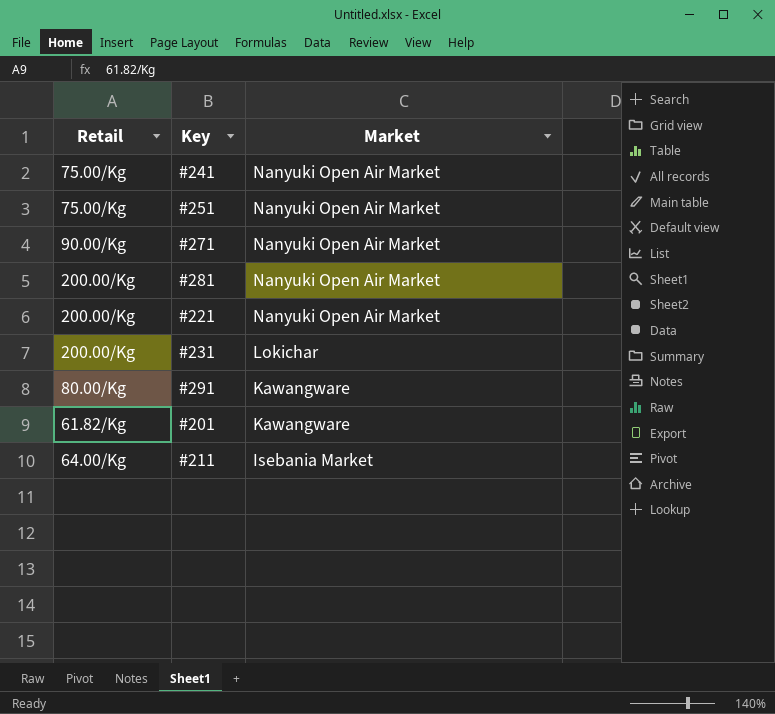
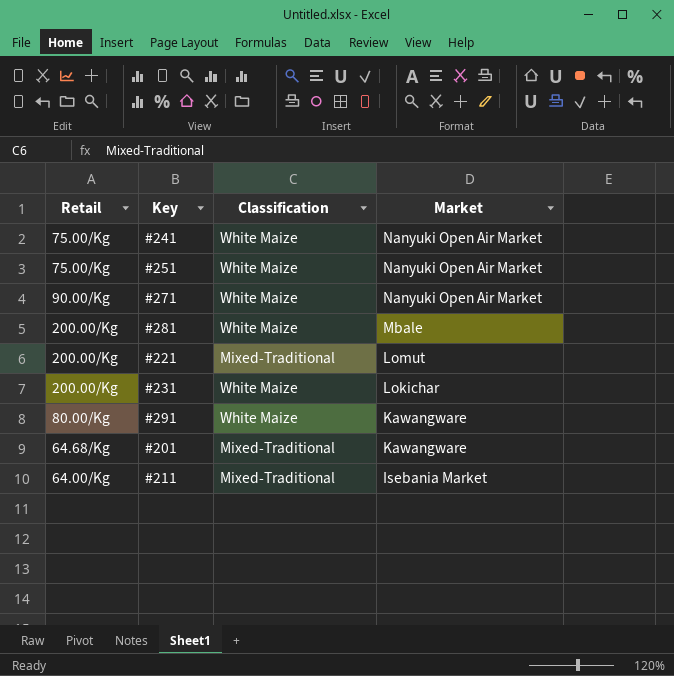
column Classification | position: none -> 3
#281 | Market: Nanyuki Open Air Market -> Mbale
#221 | Market: Nanyuki Open Air Market -> Lomut
#201 | Retail: 61.82/Kg -> 64.68/Kg

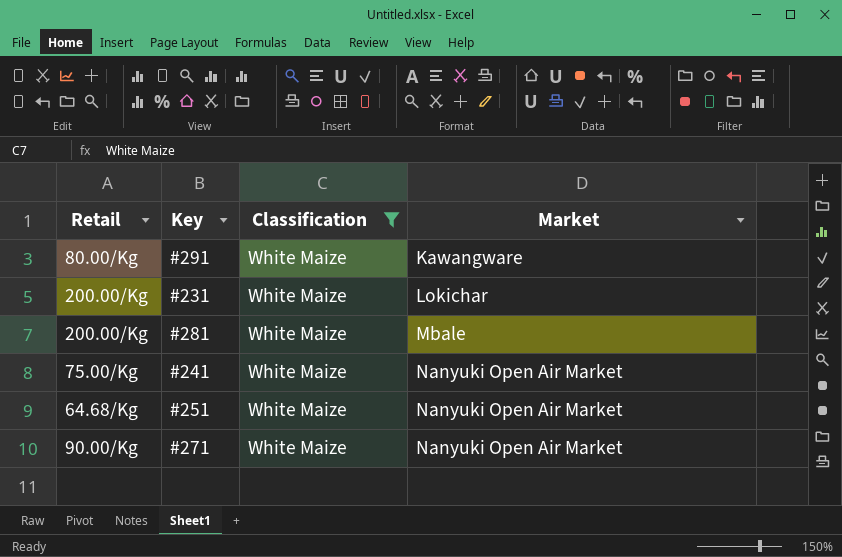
filter: none -> Classification = White Maize
row order: Market descending -> Market ascending
#251 | Retail: 75.00/Kg -> 64.68/Kg

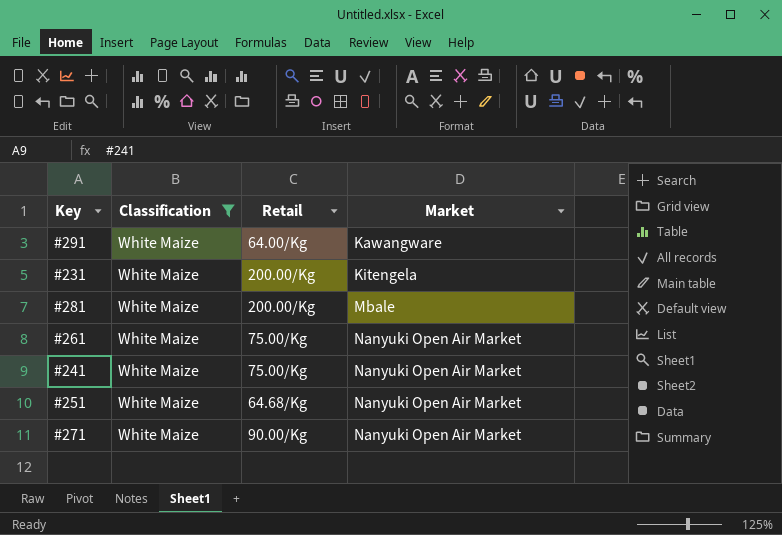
column Retail | position: 1 -> 3
#291 | Retail: 80.00/Kg -> 64.00/Kg
#231 | Market: Lokichar -> Kitengela
row #261: none -> White Maize | 75.00/Kg | Nanyuki Open Air Market

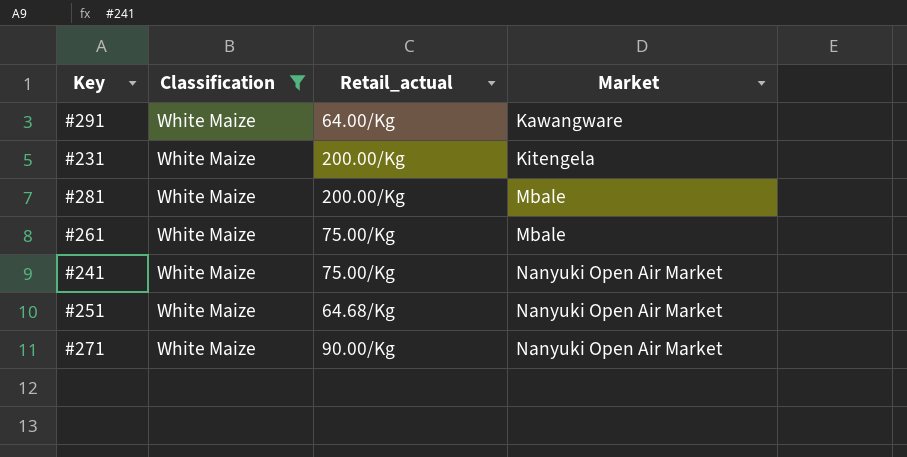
column name: Retail -> Retail_actual
#261 | Market: Nanyuki Open Air Market -> Mbale

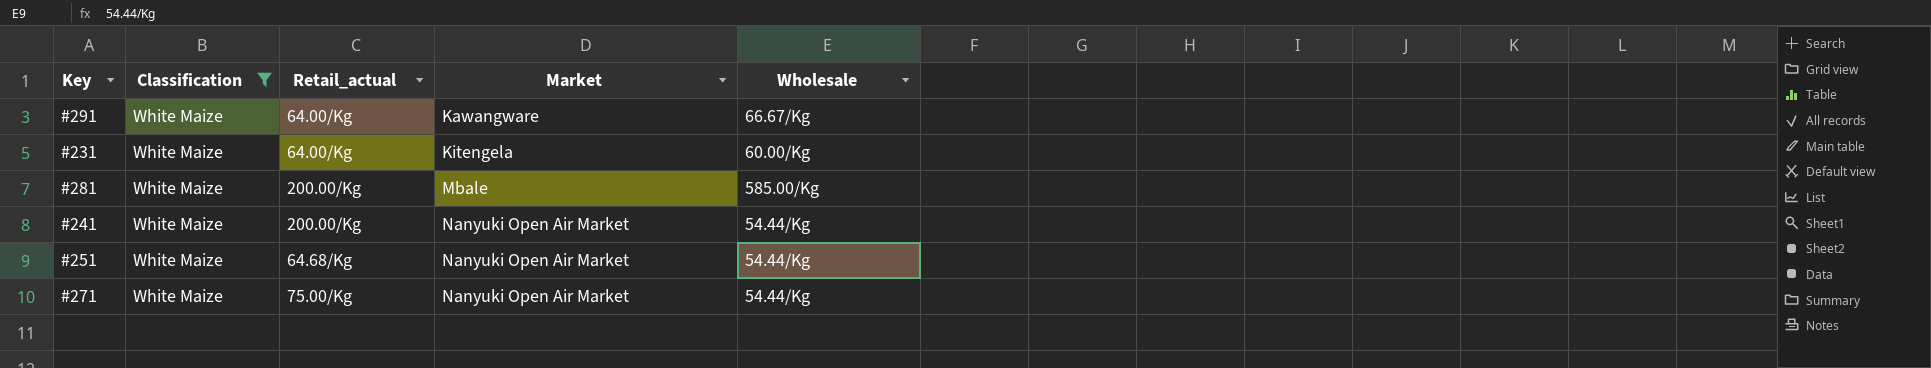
column Wholesale | position: none -> 5
row #261: White Maize | 75.00/Kg | Mbale -> none
#231 | Retail_actual: 200.00/Kg -> 64.00/Kg
#241 | Retail_actual: 75.00/Kg -> 200.00/Kg
#271 | Retail_actual: 90.00/Kg -> 75.00/Kg

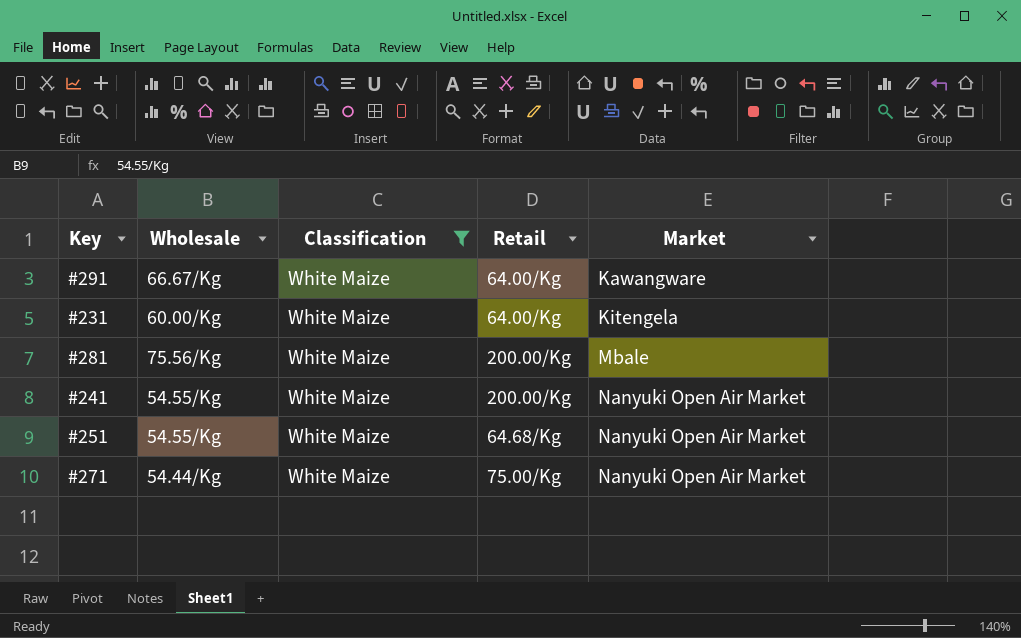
column Wholesale | position: 5 -> 2
column name: Retail_actual -> Retail
#281 | Wholesale: 585.00/Kg -> 75.56/Kg
#241 | Wholesale: 54.44/Kg -> 54.55/Kg
#251 | Wholesale: 54.44/Kg -> 54.55/Kg

